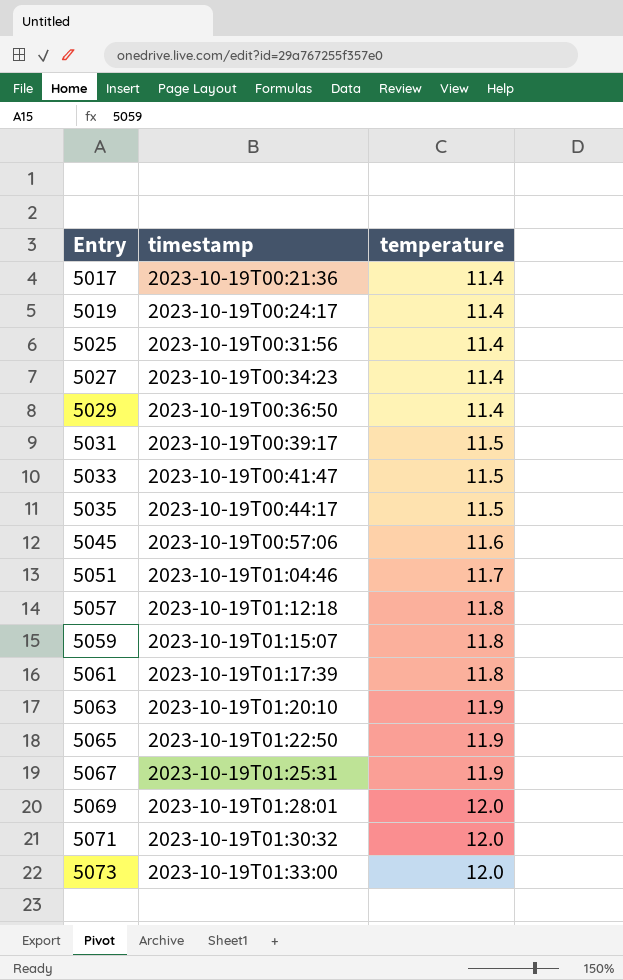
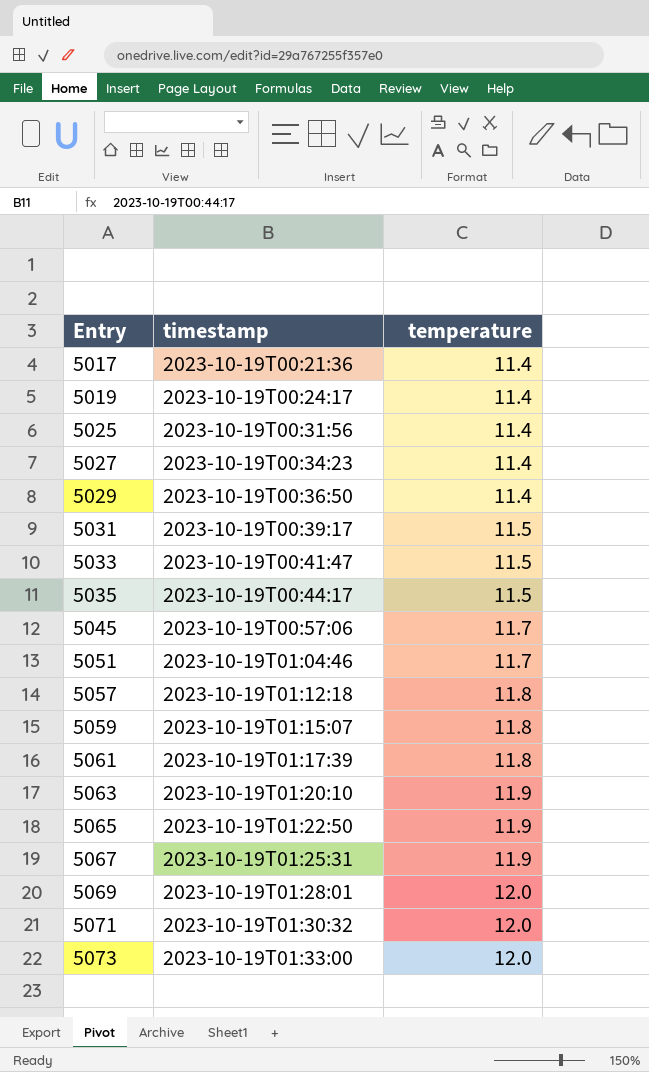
5045 | temperature: 11.6 -> 11.7

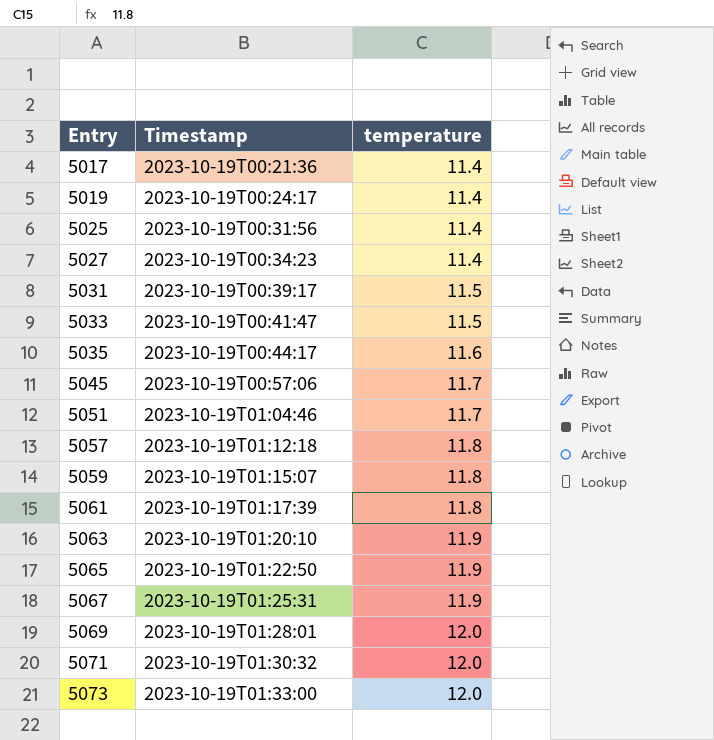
column name: timestamp -> Timestamp
row 5029: 2023-10-19T00:36:50 | 11.4 -> none
5035 | temperature: 11.5 -> 11.6

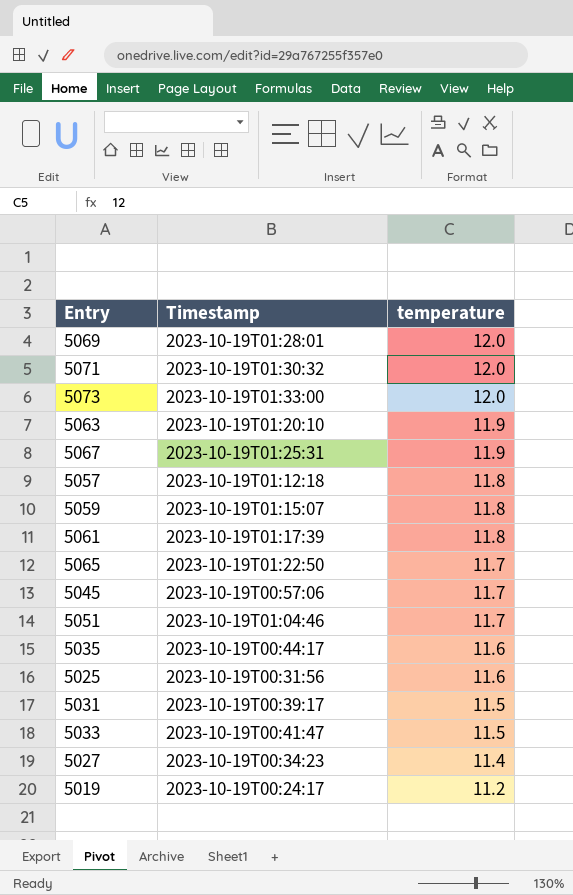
row order: Entry ascending -> temperature descending
row 5017: 2023-10-19T00:21:36 | 11.4 -> none
5065 | temperature: 11.9 -> 11.7
5025 | temperature: 11.4 -> 11.6
5019 | temperature: 11.4 -> 11.2

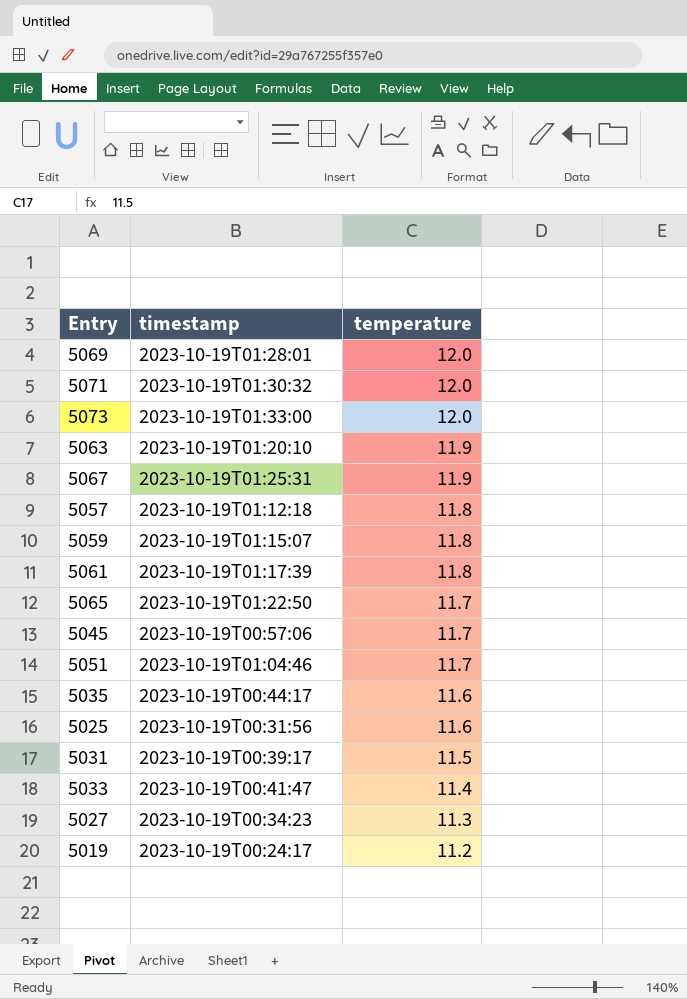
column name: Timestamp -> timestamp
5033 | temperature: 11.5 -> 11.4
5027 | temperature: 11.4 -> 11.3

